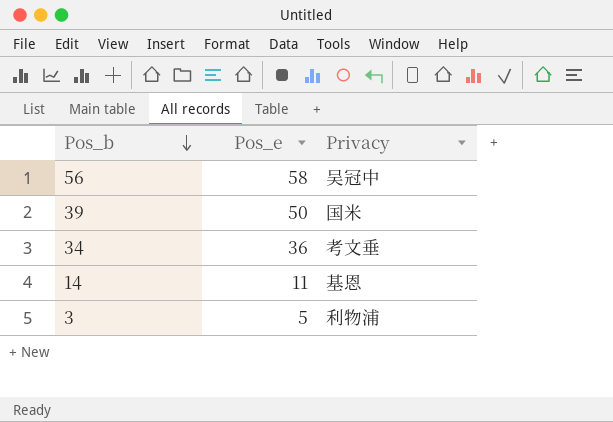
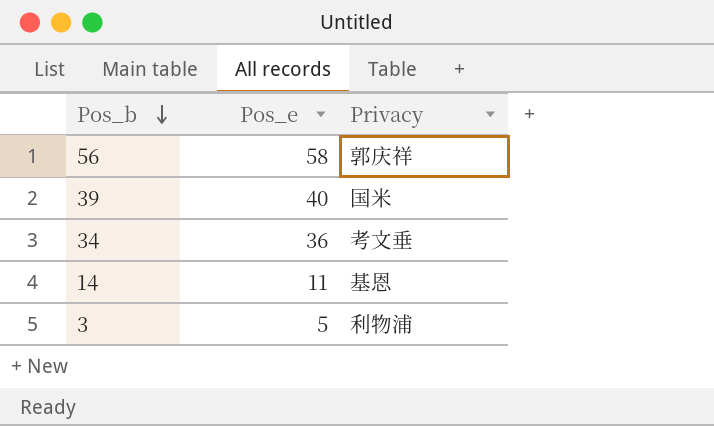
56 | Privacy: 吴冠中 -> 郭庆祥
39 | Pos_e: 50 -> 40

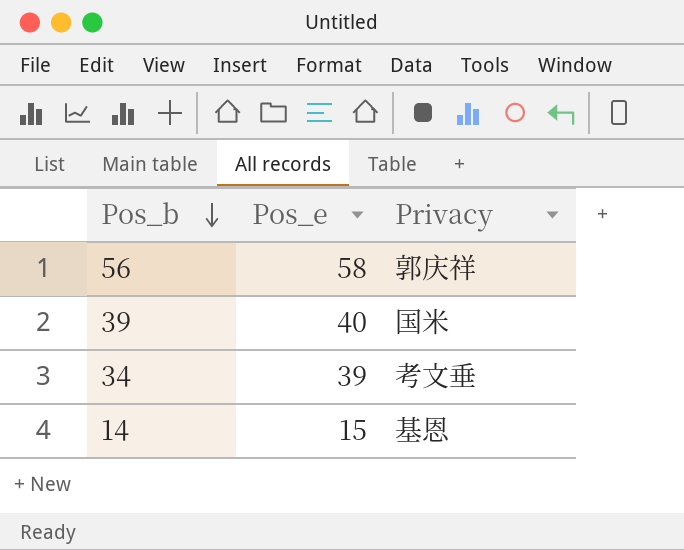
row 3: 5 | 利物浦 -> none
34 | Pos_e: 36 -> 39
14 | Pos_e: 11 -> 15

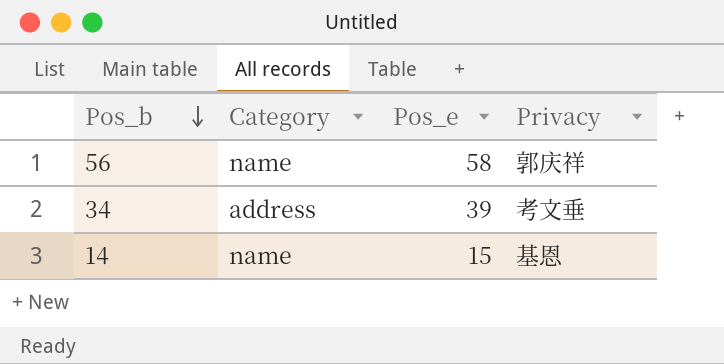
column Category | position: none -> 2
row 39: 40 | 国米 -> none

